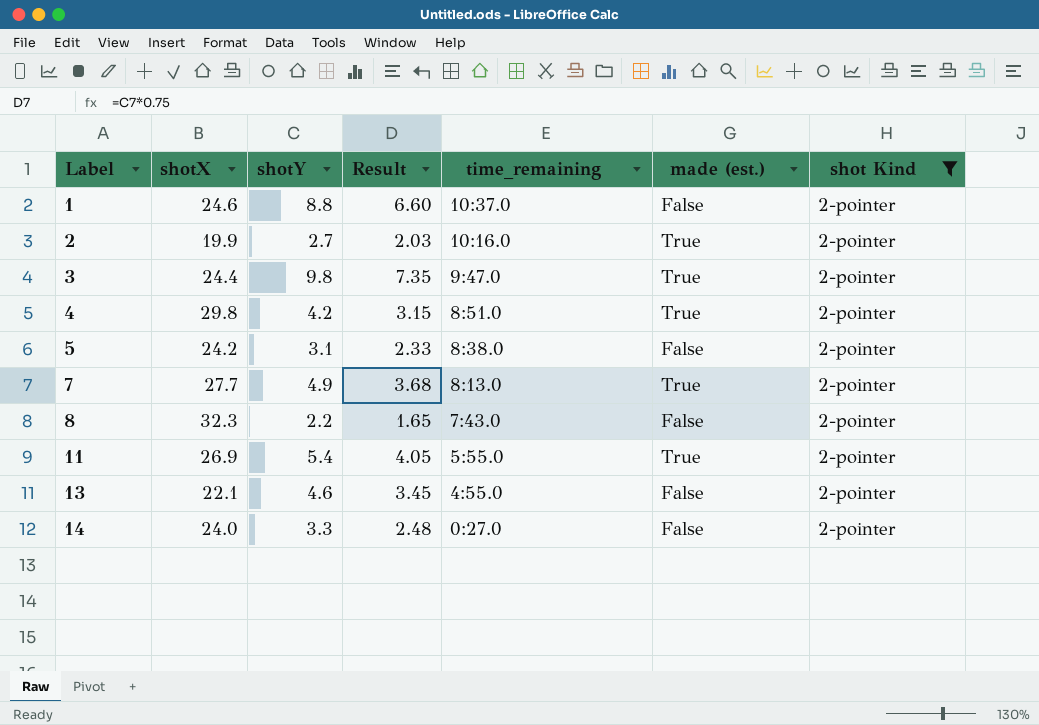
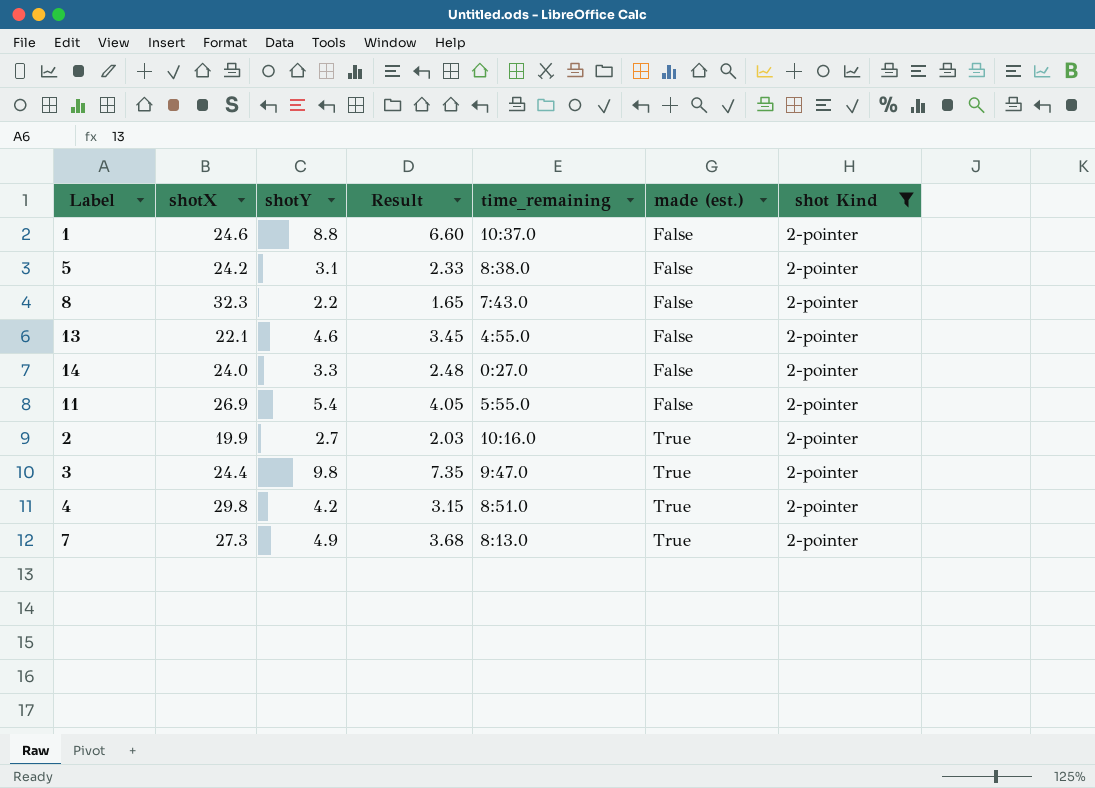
row order: Label ascending -> made (est.) ascending
11 | made (est.): True -> False
7 | shotX: 27.7 -> 27.3

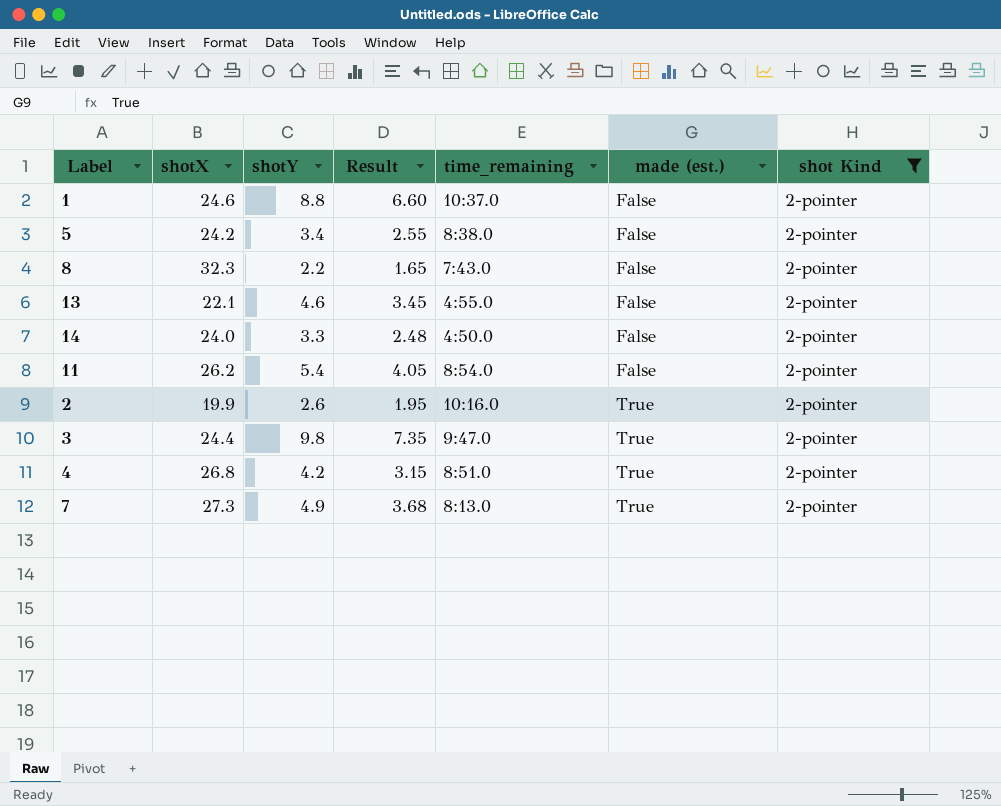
5 | shotY: 3.1 -> 3.4
5 | Result: 2.33 -> 2.55
14 | time_remaining: 0:27.0 -> 4:50.0
11 | shotX: 26.9 -> 26.2
11 | time_remaining: 5:55.0 -> 8:54.0
2 | shotY: 2.7 -> 2.6
2 | Result: 2.03 -> 1.95
4 | shotX: 29.8 -> 26.8

